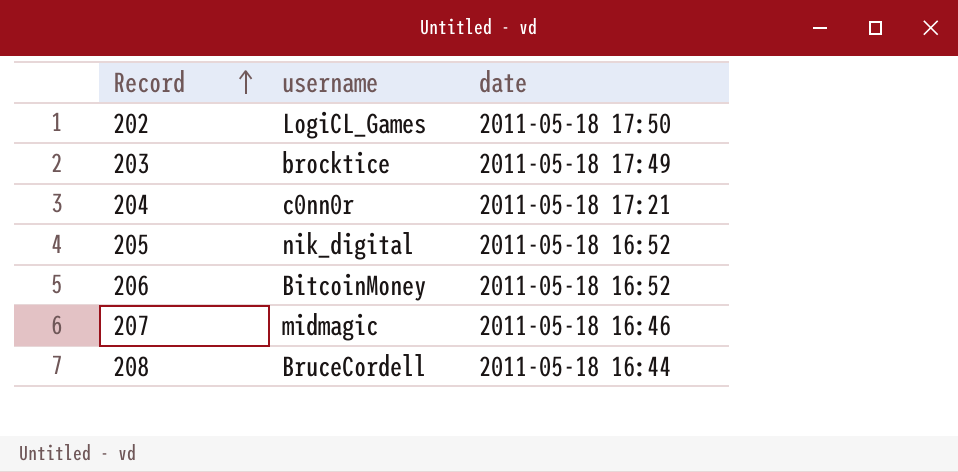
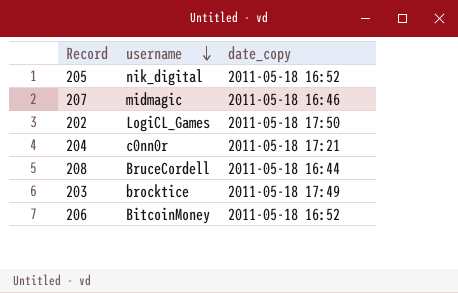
row order: Record ascending -> username descending
column name: date -> date_copy

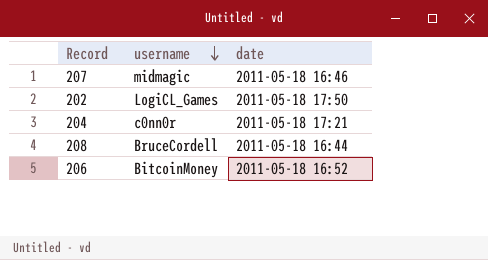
column name: date_copy -> date
row 205: nik_digital | 2011-05-18 16:52 -> none
row 203: brocktice | 2011-05-18 17:49 -> none

